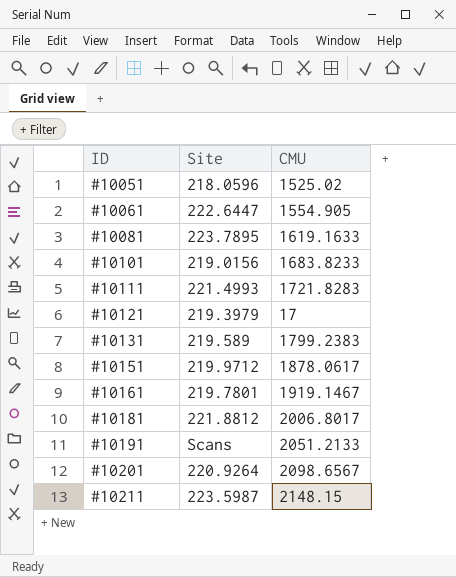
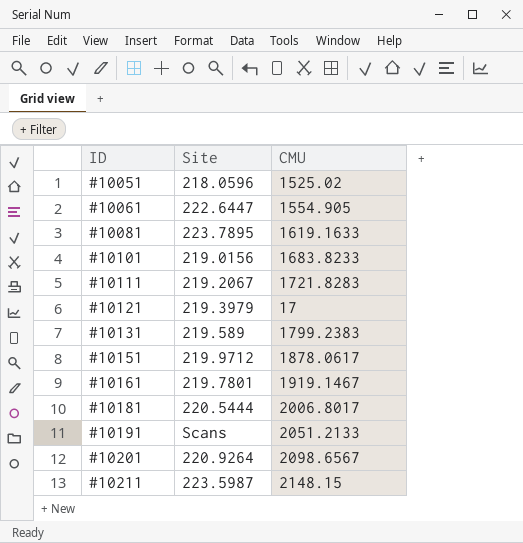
#10111 | Site: 221.4993 -> 219.2067
#10181 | Site: 221.8812 -> 220.5444

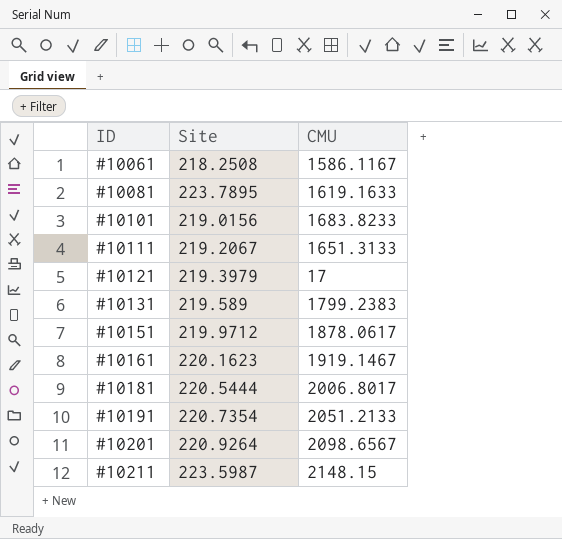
row #10051: 218.0596 | 1525.02 -> none
#10061 | Site: 222.6447 -> 218.2508
#10061 | CMU: 1554.905 -> 1586.1167
#10111 | CMU: 1721.8283 -> 1651.3133
#10161 | Site: 219.7801 -> 220.1623
#10191 | Site: Scans -> 220.7354

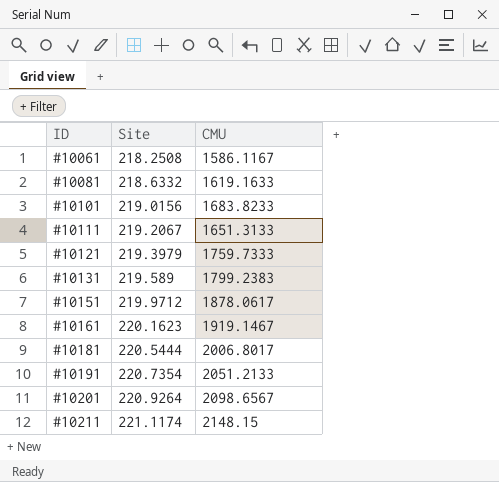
#10081 | Site: 223.7895 -> 218.6332
#10121 | CMU: 17 -> 1759.7333
#10211 | Site: 223.5987 -> 221.1174

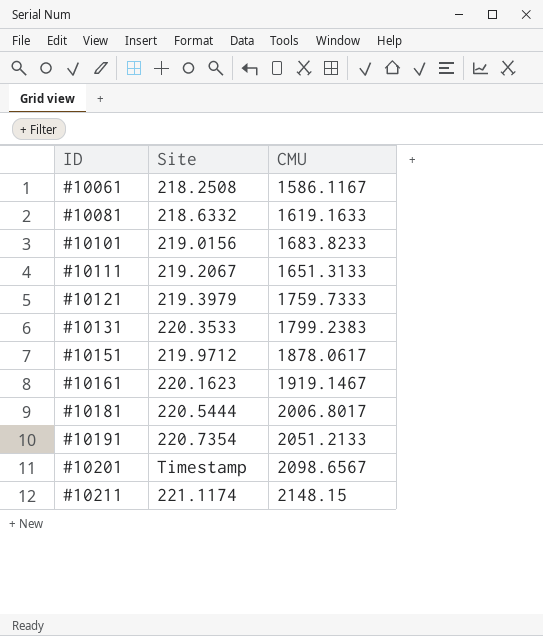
#10131 | Site: 219.589 -> 220.3533
#10201 | Site: 220.9264 -> Timestamp

